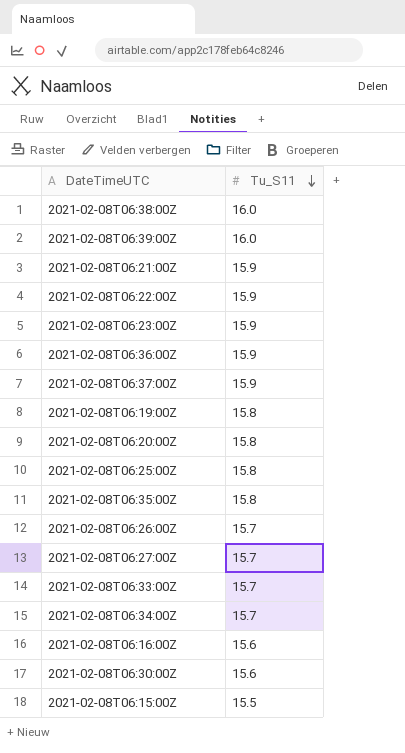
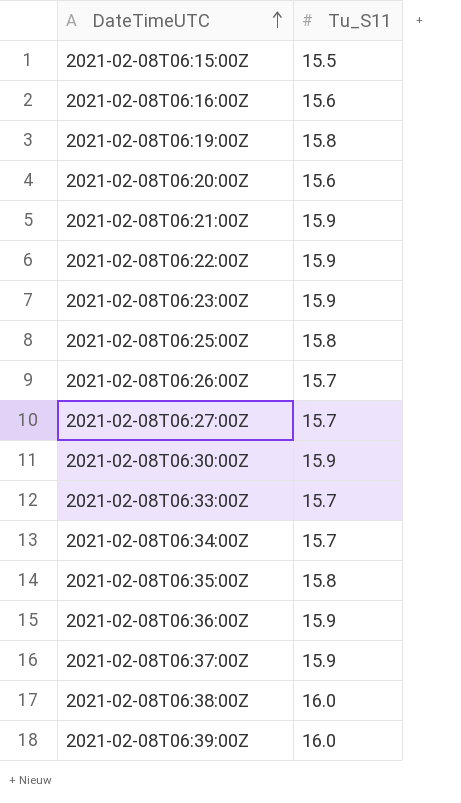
row order: Tu_S11 descending -> DateTimeUTC ascending
2021-02-08T06:20:00Z | Tu_S11: 15.8 -> 15.6
2021-02-08T06:30:00Z | Tu_S11: 15.6 -> 15.9

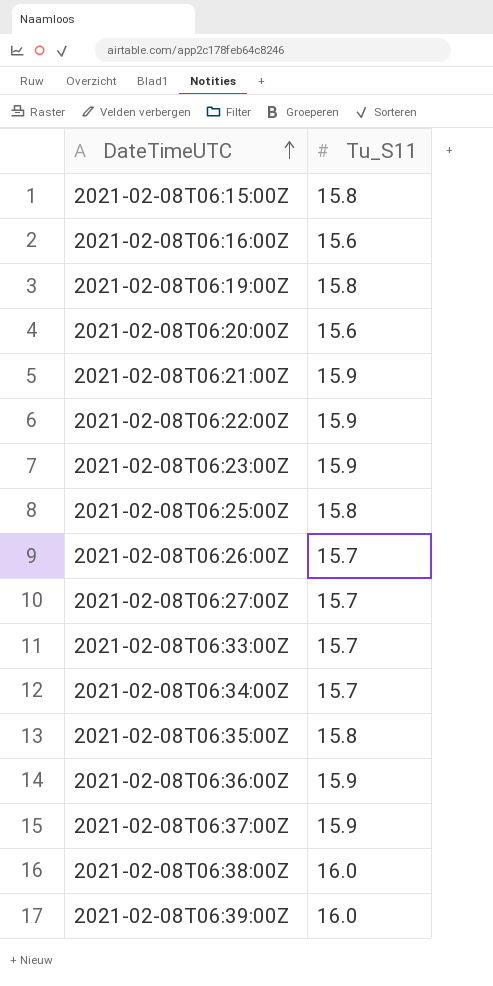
row 2021-02-08T06:30:00Z: 15.9 -> none
2021-02-08T06:15:00Z | Tu_S11: 15.5 -> 15.8

